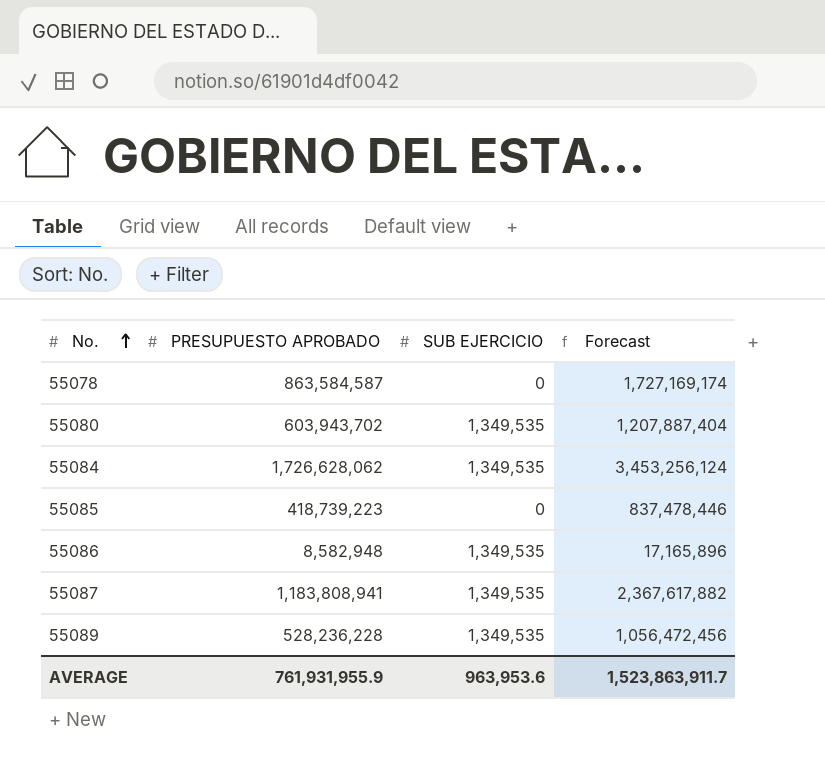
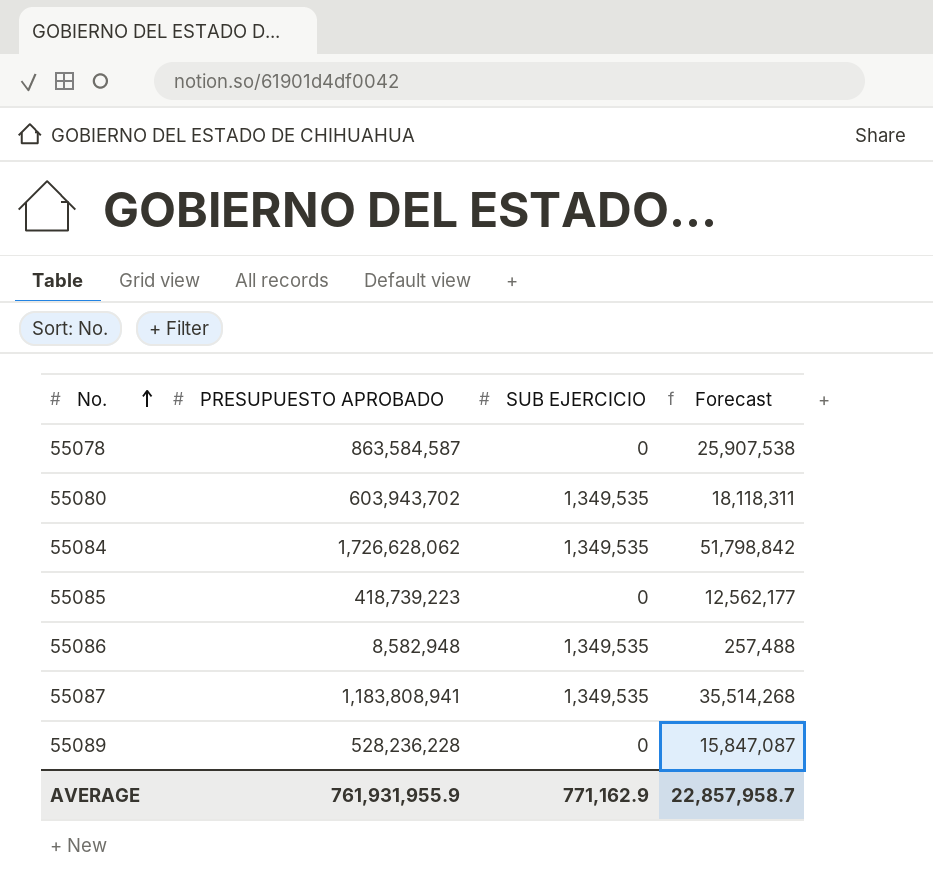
column Forecast | formula: [PRESUPUESTO APROBADO] * 2 -> [PRESUPUESTO APROBADO] * 0.03
55089 | SUB EJERCICIO: 1,349,535 -> 0
AVERAGE | SUB EJERCICIO: 963,953.6 -> 771,162.9
AVERAGE | Forecast: 1,523,863,911.7 -> 22,857,958.7

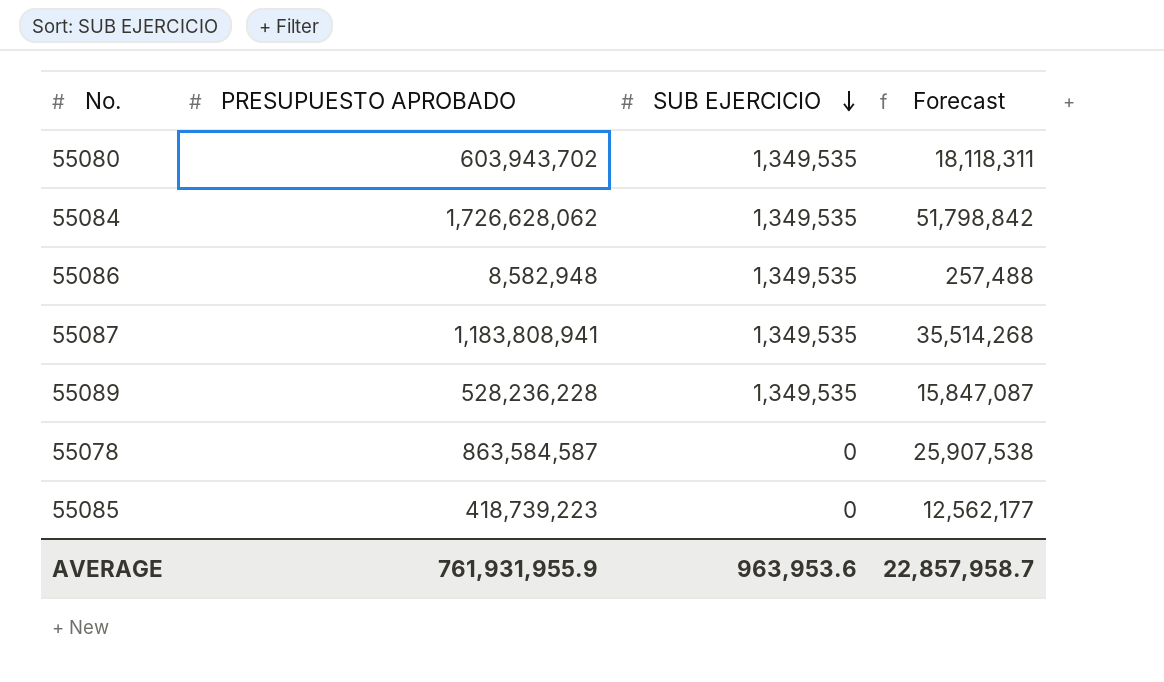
row order: No. ascending -> SUB EJERCICIO descending
55089 | SUB EJERCICIO: 0 -> 1,349,535
AVERAGE | SUB EJERCICIO: 771,162.9 -> 963,953.6

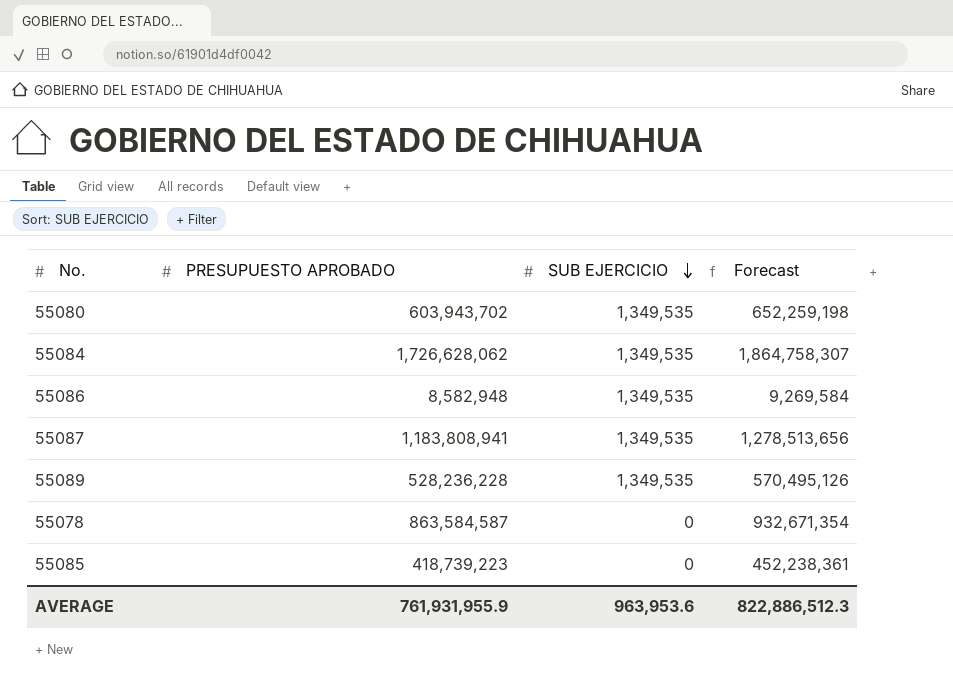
column Forecast | formula: [PRESUPUESTO APROBADO] * 0.03 -> [PRESUPUESTO APROBADO] * 1.08
AVERAGE | Forecast: 22,857,958.7 -> 822,886,512.3

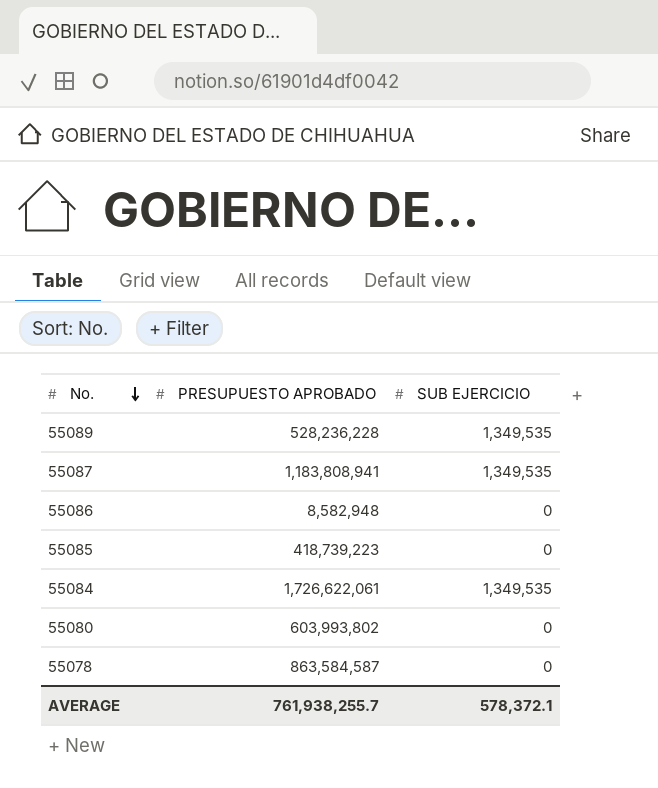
row order: SUB EJERCICIO descending -> No. descending
column Forecast | formula: [PRESUPUESTO APROBADO] * 1.08 -> none
55086 | SUB EJERCICIO: 1,349,535 -> 0
55084 | PRESUPUESTO APROBADO: 1,726,628,062 -> 1,726,622,061
55080 | PRESUPUESTO APROBADO: 603,943,702 -> 603,993,802
55080 | SUB EJERCICIO: 1,349,535 -> 0
AVERAGE | PRESUPUESTO APROBADO: 761,931,955.9 -> 761,938,255.7
AVERAGE | SUB EJERCICIO: 963,953.6 -> 578,372.1

